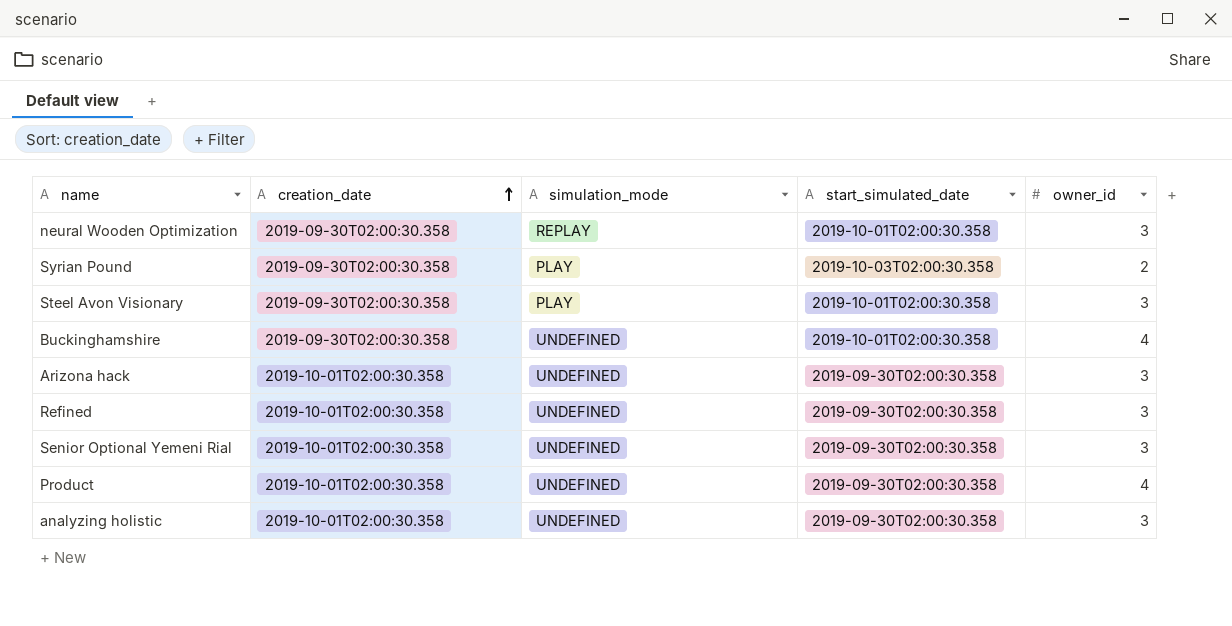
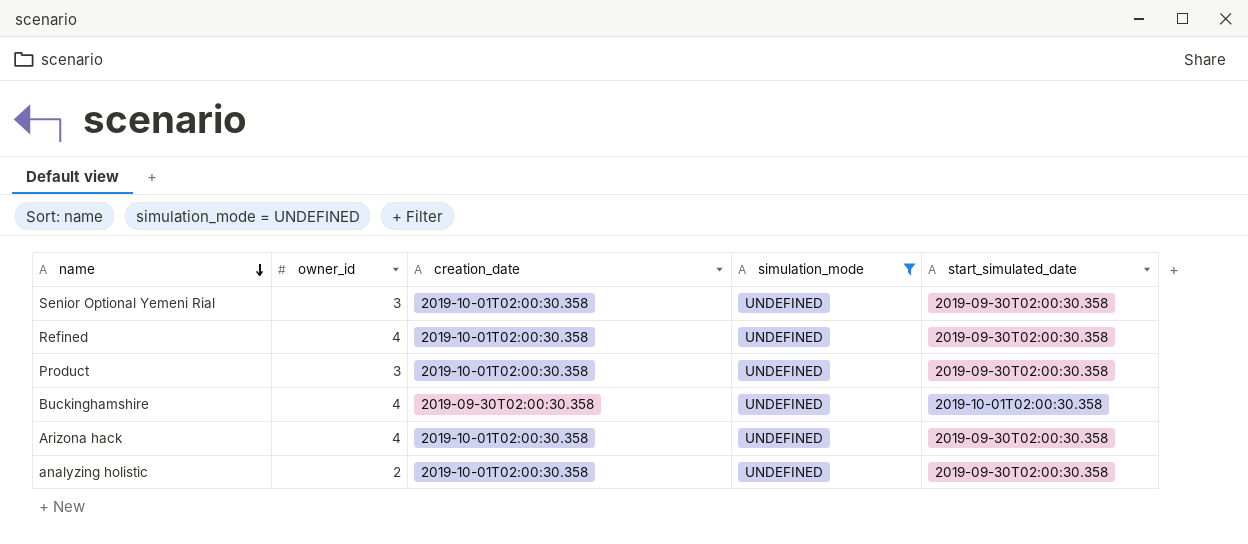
filter: none -> simulation_mode = UNDEFINED
row order: creation_date ascending -> name descending
column owner_id | position: 5 -> 2
Refined | owner_id: 3 -> 4
Product | owner_id: 4 -> 3
Arizona hack | owner_id: 3 -> 4
analyzing holistic | owner_id: 3 -> 2

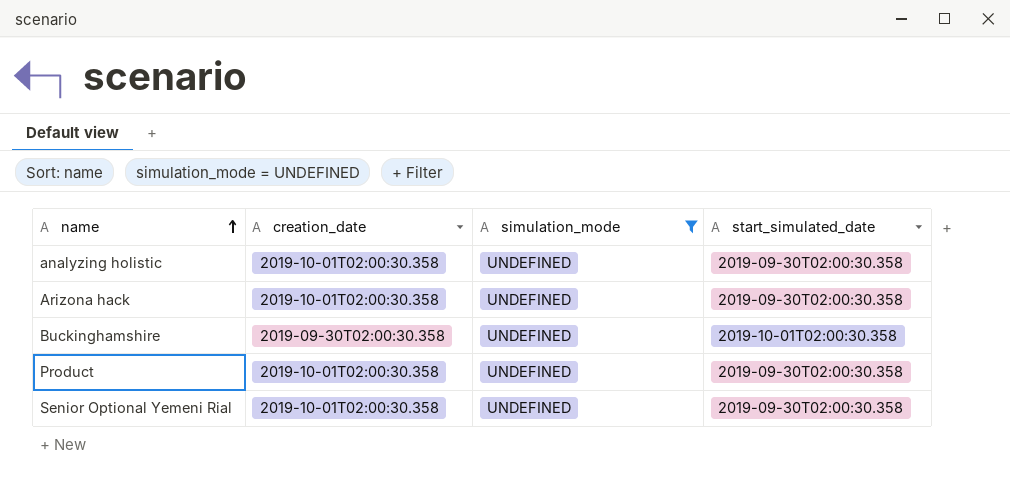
row order: name descending -> name ascending
column owner_id | position: 2 -> none
row Refined: 4 | 2019-10-01T02:00:30.358 | UNDEFINED | 2019-09-30T02:00:30.358 -> none

